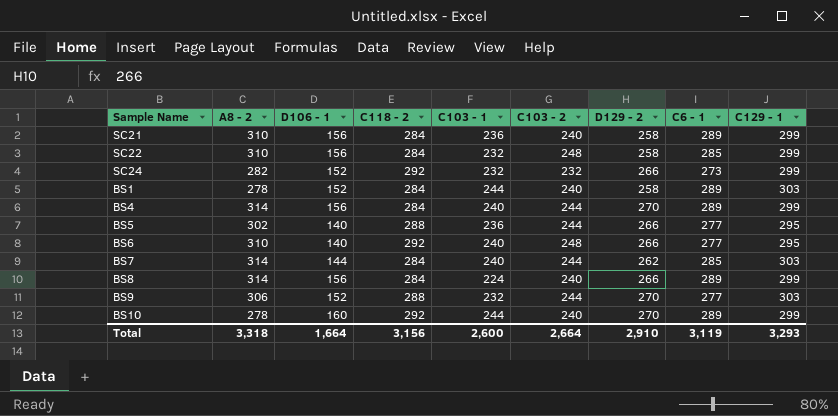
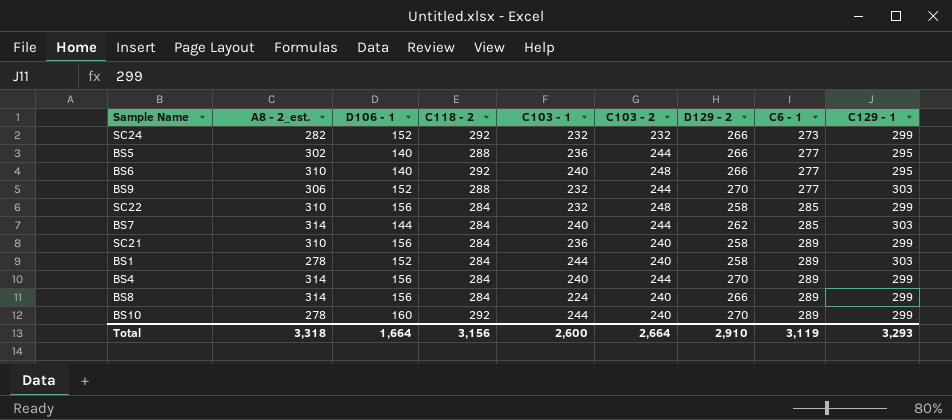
row order: none -> C6 - 1 ascending
column name: A8 - 2 -> A8 - 2_est.

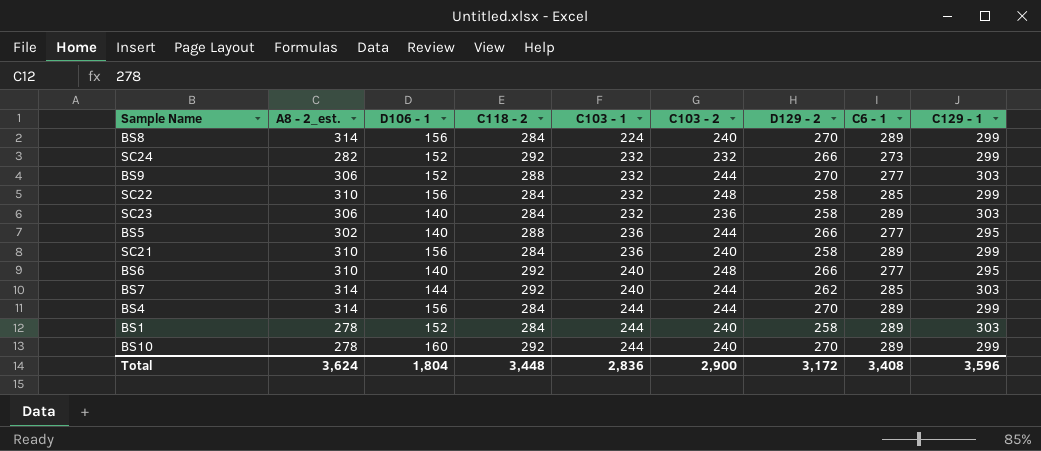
row order: C6 - 1 ascending -> C103 - 1 ascending
BS8 | D129 - 2: 266 -> 270
row SC23: none -> 306 | 140 | 284 | 232 | 236 | 258 | 289 | 303
BS7 | C118 - 2: 284 -> 292
BS4 | C103 - 1: 240 -> 244
Total | A8 - 2_est.: 3,318 -> 3,624
Total | D106 - 1: 1,664 -> 1,804
Total | C118 - 2: 3,156 -> 3,448
Total | C103 - 1: 2,600 -> 2,836
Total | C103 - 2: 2,664 -> 2,900
Total | D129 - 2: 2,910 -> 3,172
Total | C6 - 1: 3,119 -> 3,408
Total | C129 - 1: 3,293 -> 3,596

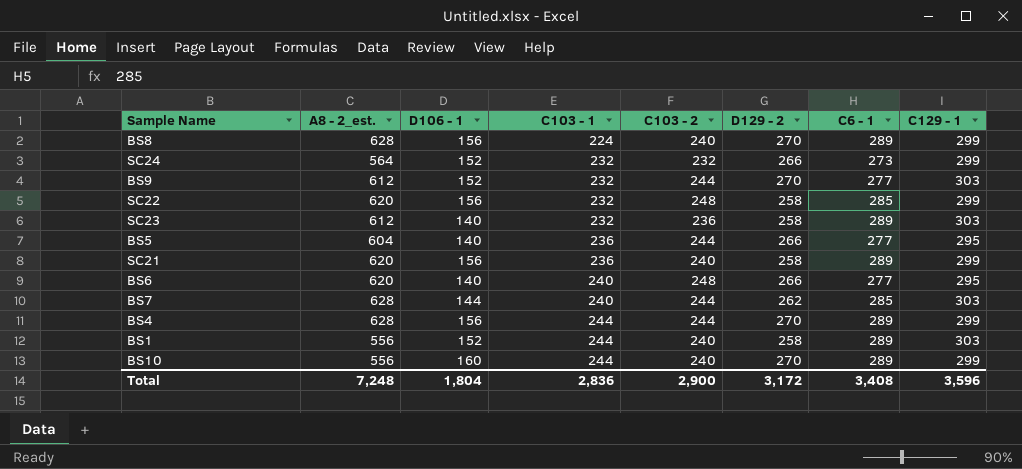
column C118 - 2 | position: 4 -> none
BS8 | A8 - 2_est.: 314 -> 628
SC24 | A8 - 2_est.: 282 -> 564
BS9 | A8 - 2_est.: 306 -> 612
SC22 | A8 - 2_est.: 310 -> 620
SC23 | A8 - 2_est.: 306 -> 612
BS5 | A8 - 2_est.: 302 -> 604
SC21 | A8 - 2_est.: 310 -> 620
BS6 | A8 - 2_est.: 310 -> 620
BS7 | A8 - 2_est.: 314 -> 628
BS4 | A8 - 2_est.: 314 -> 628
BS1 | A8 - 2_est.: 278 -> 556
BS10 | A8 - 2_est.: 278 -> 556
Total | A8 - 2_est.: 3,624 -> 7,248

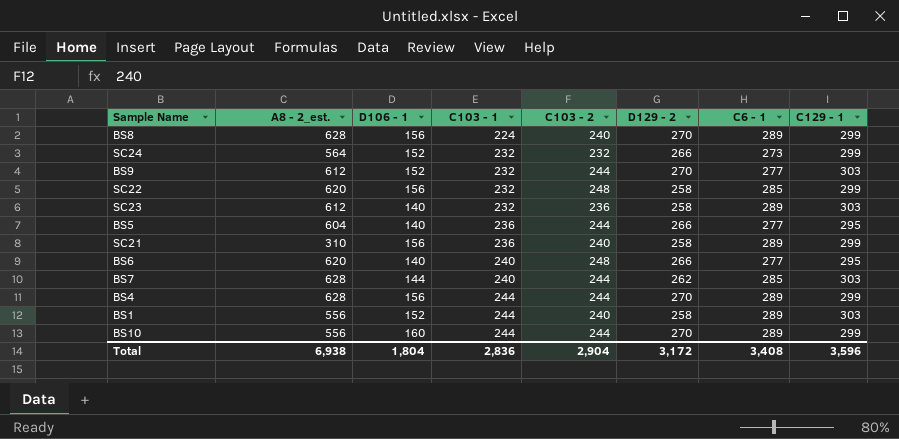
SC21 | A8 - 2_est.: 620 -> 310
BS10 | C103 - 2: 240 -> 244
Total | A8 - 2_est.: 7,248 -> 6,938
Total | C103 - 2: 2,900 -> 2,904

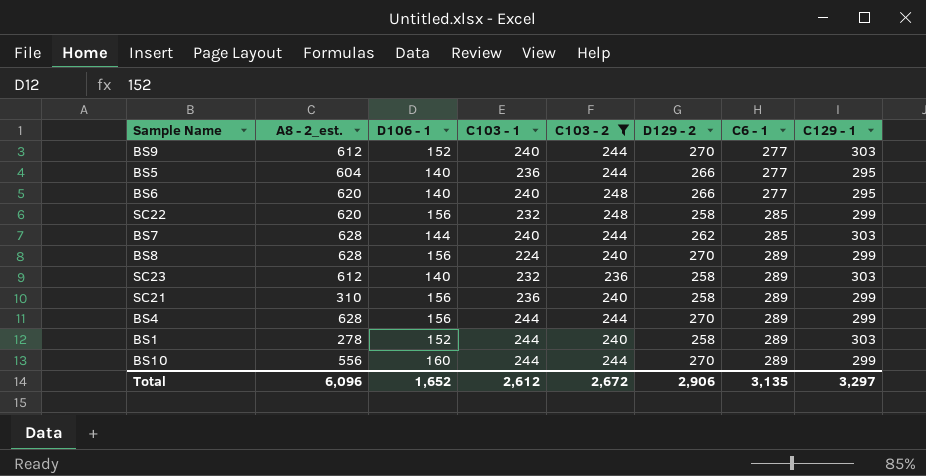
filter: none -> C103 - 2 != 232
row order: C103 - 1 ascending -> C6 - 1 ascending
BS9 | C103 - 1: 232 -> 240
BS1 | A8 - 2_est.: 556 -> 278
Total | A8 - 2_est.: 6,938 -> 6,096
Total | D106 - 1: 1,804 -> 1,652
Total | C103 - 1: 2,836 -> 2,612
Total | C103 - 2: 2,904 -> 2,672
Total | D129 - 2: 3,172 -> 2,906
Total | C6 - 1: 3,408 -> 3,135
Total | C129 - 1: 3,596 -> 3,297

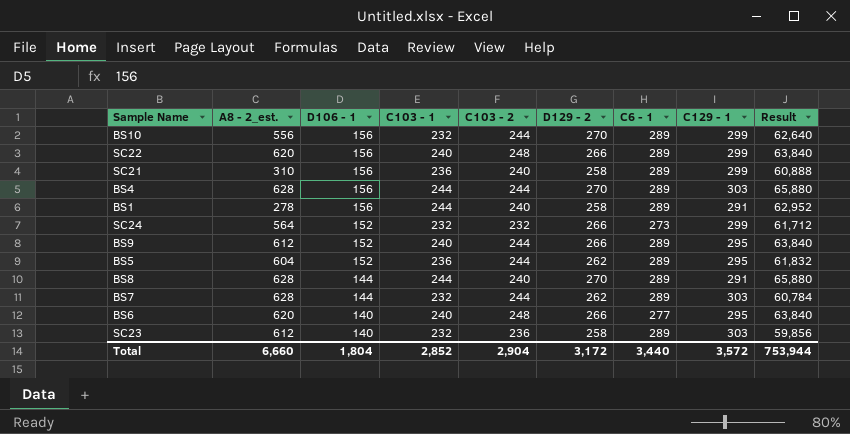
filter: C103 - 2 != 232 -> none
row order: C6 - 1 ascending -> D106 - 1 descending
column Result | formula: none -> [C103 - 1] * [D129 - 2]
BS10 | D106 - 1: 160 -> 156
BS10 | C103 - 1: 244 -> 232
SC22 | C103 - 1: 232 -> 240
SC22 | D129 - 2: 258 -> 266
SC22 | C6 - 1: 285 -> 289
BS4 | C129 - 1: 299 -> 303
BS1 | D106 - 1: 152 -> 156
BS1 | C129 - 1: 303 -> 291
BS9 | D129 - 2: 270 -> 266
BS9 | C6 - 1: 277 -> 289
BS9 | C129 - 1: 303 -> 295
BS5 | D106 - 1: 140 -> 152
BS5 | D129 - 2: 266 -> 262
BS5 | C6 - 1: 277 -> 289
BS8 | D106 - 1: 156 -> 144
BS8 | C103 - 1: 224 -> 244
BS8 | C129 - 1: 299 -> 291
BS7 | C103 - 1: 240 -> 232
BS7 | C6 - 1: 285 -> 289
Total | A8 - 2_est.: 6,096 -> 6,660
Total | D106 - 1: 1,652 -> 1,804
Total | C103 - 1: 2,612 -> 2,852
Total | C103 - 2: 2,672 -> 2,904
Total | D129 - 2: 2,906 -> 3,172
Total | C6 - 1: 3,135 -> 3,440
Total | C129 - 1: 3,297 -> 3,572

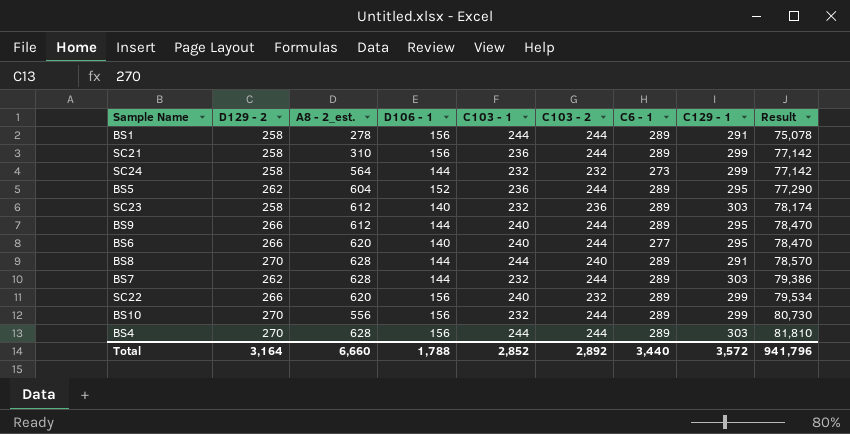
row order: D106 - 1 descending -> Result ascending
column D129 - 2 | position: 6 -> 2
column Result | formula: [C103 - 1] * [D129 - 2] -> [D129 - 2] * [C129 - 1]
BS1 | C103 - 2: 240 -> 244
SC21 | C103 - 2: 240 -> 244
SC24 | D129 - 2: 266 -> 258
SC24 | D106 - 1: 152 -> 144
BS9 | D106 - 1: 152 -> 144
BS6 | C103 - 2: 248 -> 244
SC22 | C103 - 2: 248 -> 232
Total | D129 - 2: 3,172 -> 3,164
Total | D106 - 1: 1,804 -> 1,788
Total | C103 - 2: 2,904 -> 2,892
Total | Result: 753,944 -> 941,796

